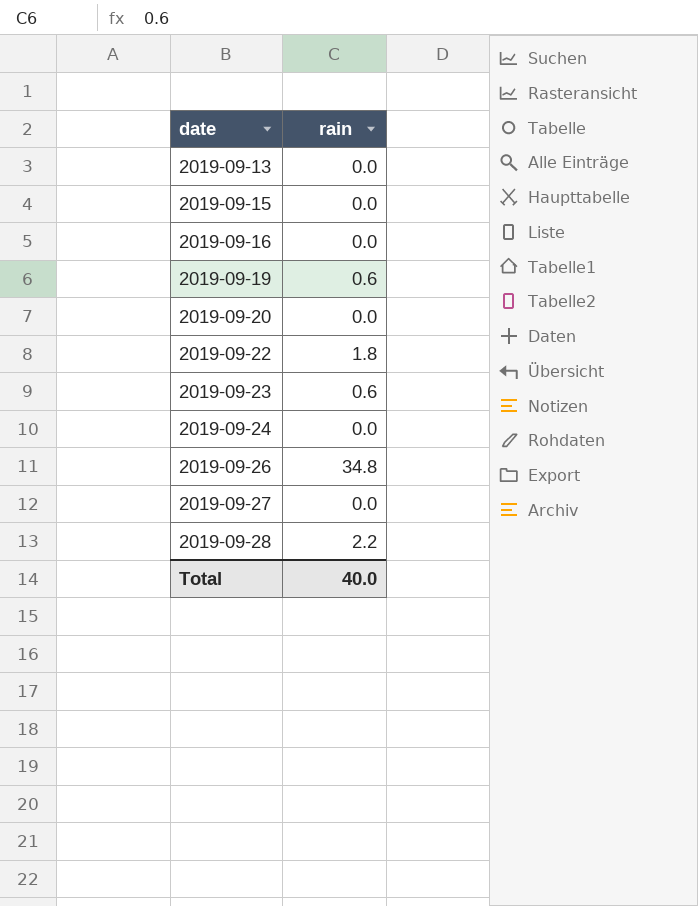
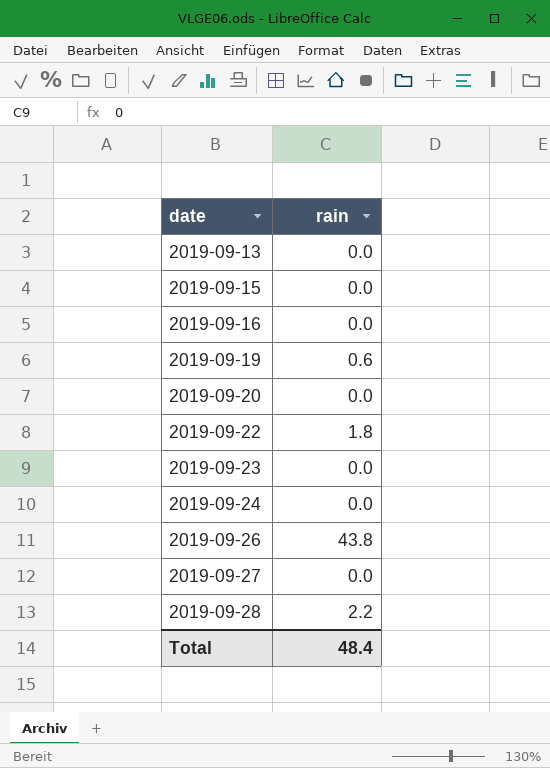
2019-09-23 | rain: 0.6 -> 0.0
2019-09-26 | rain: 34.8 -> 43.8
Total | rain: 40.0 -> 48.4

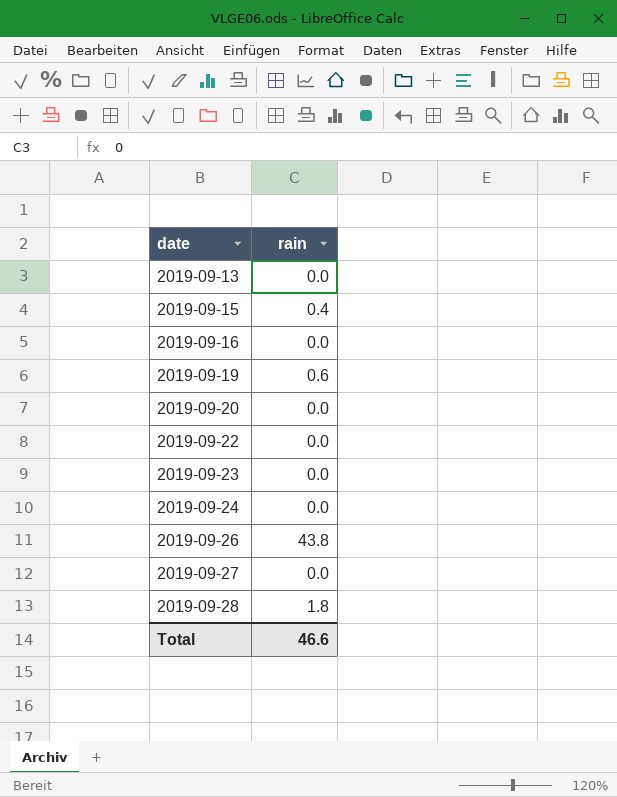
2019-09-15 | rain: 0.0 -> 0.4
2019-09-22 | rain: 1.8 -> 0.0
2019-09-28 | rain: 2.2 -> 1.8
Total | rain: 48.4 -> 46.6

